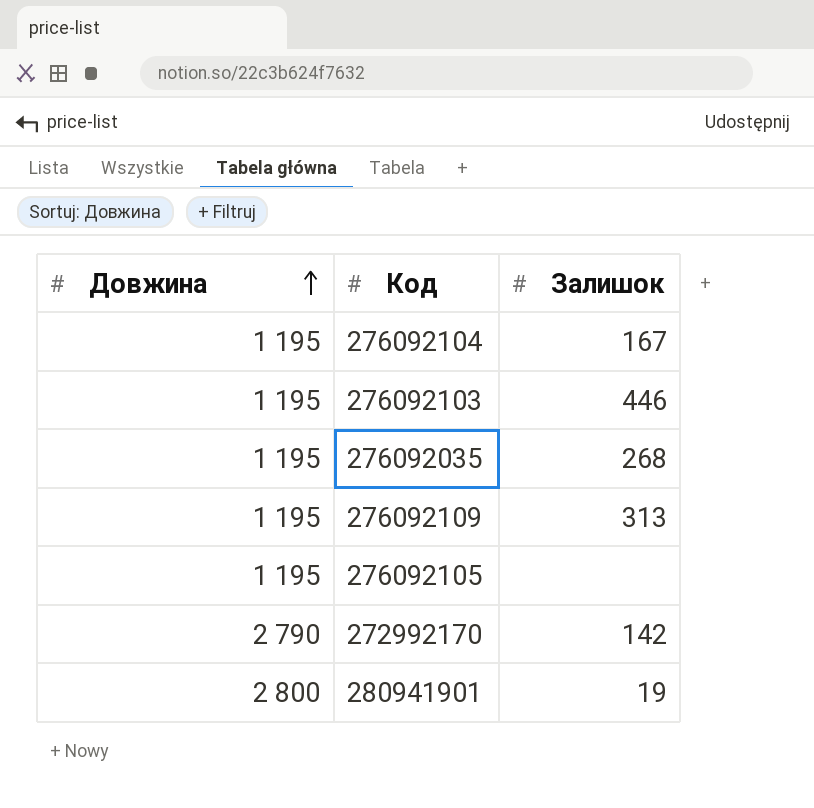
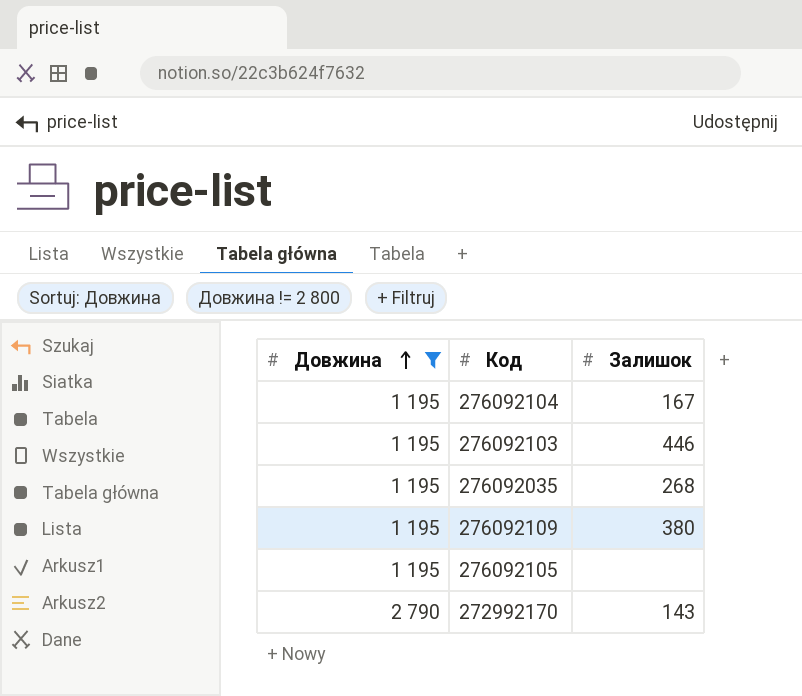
filter: none -> Довжина != 2 800
276092109 | Залишок: 313 -> 380
272992170 | Залишок: 142 -> 143

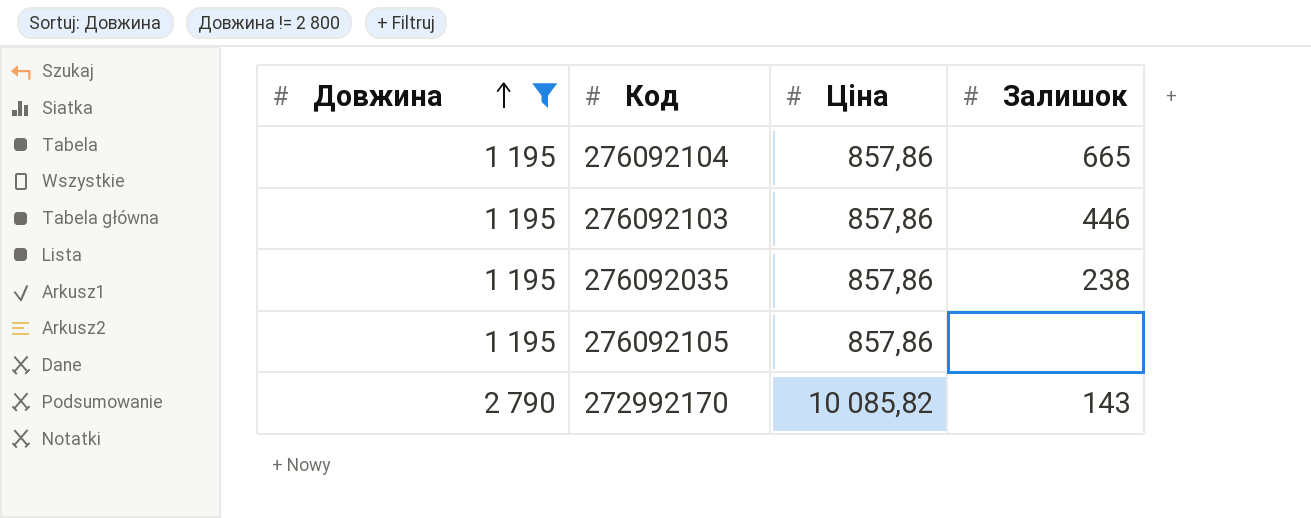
column Ціна | position: none -> 3
row 276092109: 1 195 | 380 -> none
276092104 | Залишок: 167 -> 665
276092035 | Залишок: 268 -> 238

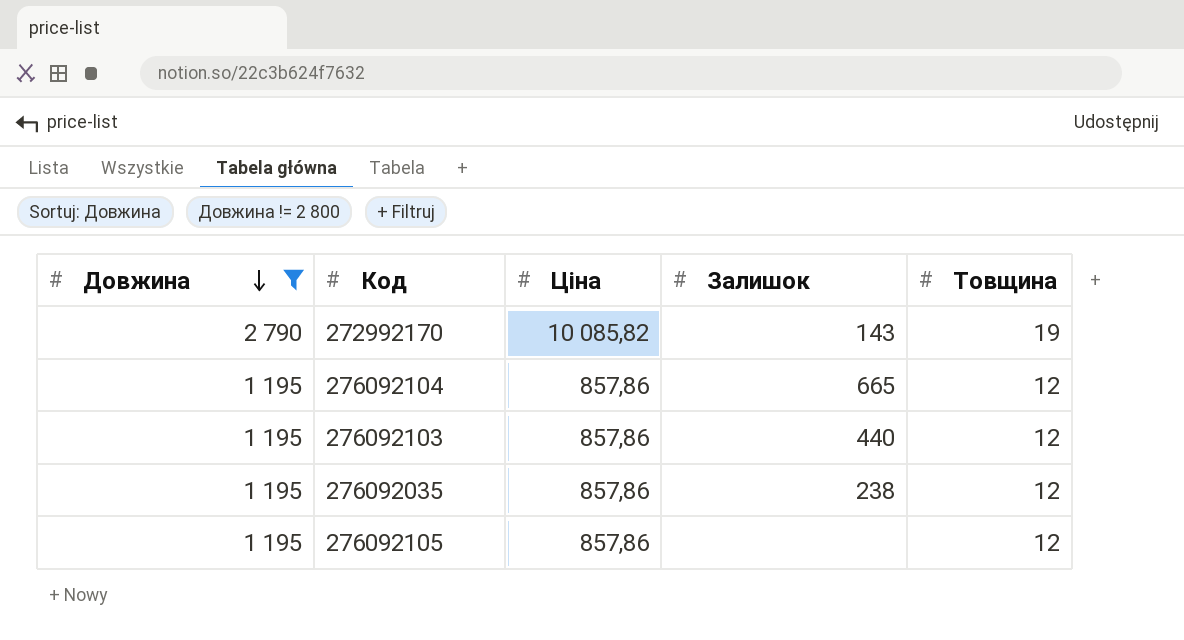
row order: Довжина ascending -> Довжина descending
column Товщина | position: none -> 5
276092103 | Залишок: 446 -> 440

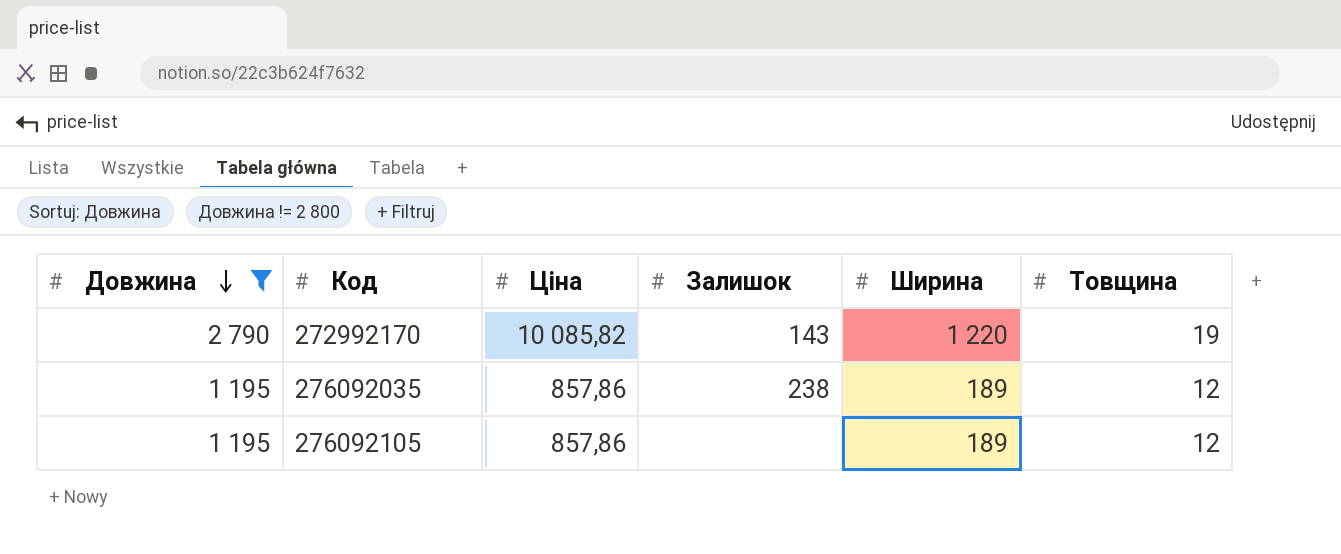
column Ширина | position: none -> 5
row 276092104: 1 195 | 857,86 | 665 | 12 -> none
row 276092103: 1 195 | 857,86 | 440 | 12 -> none

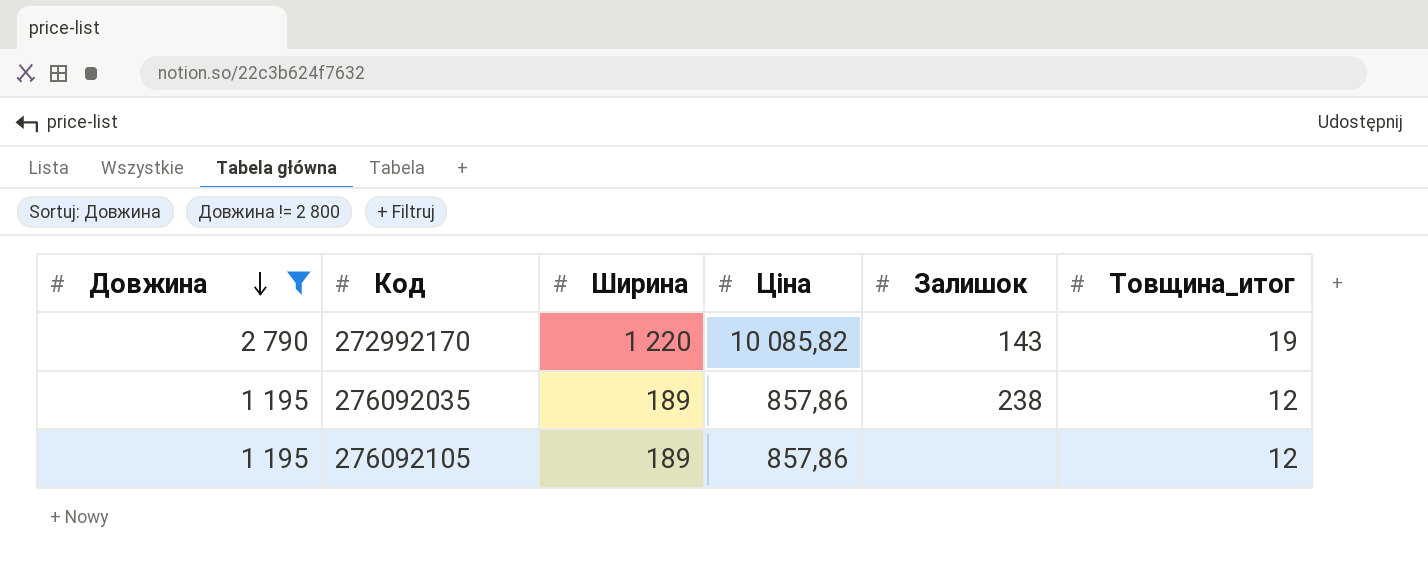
column Ширина | position: 5 -> 3
column name: Товщина -> Товщина_итог

